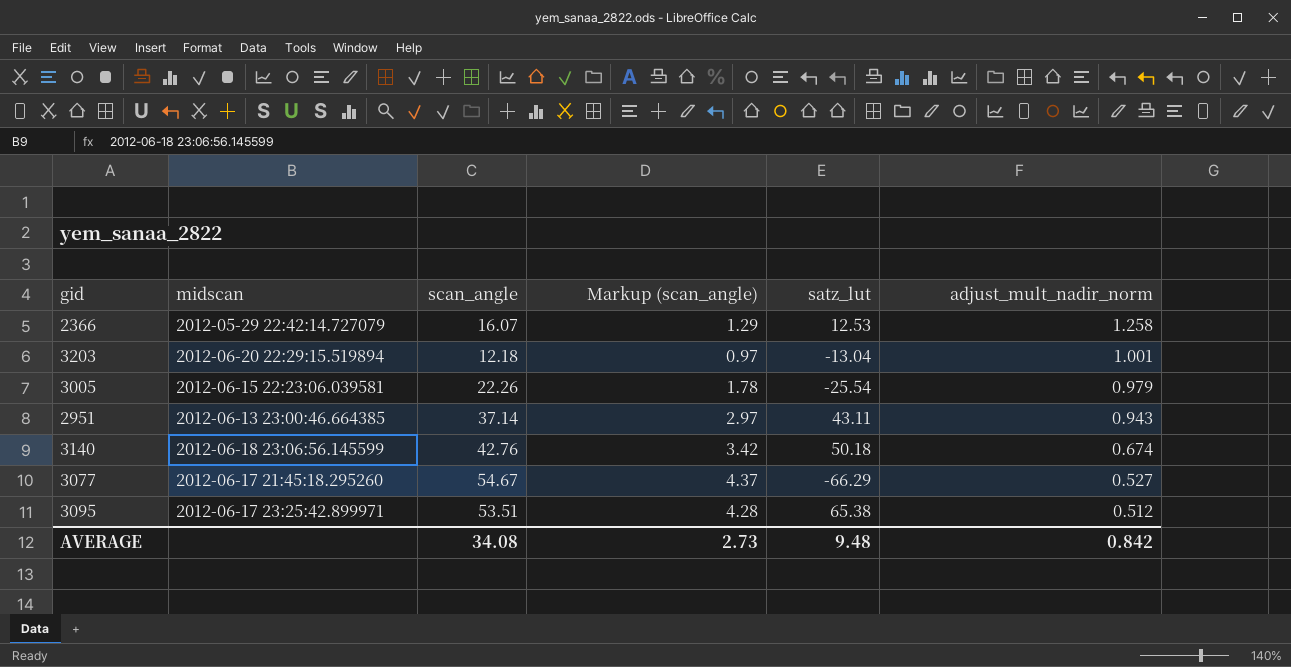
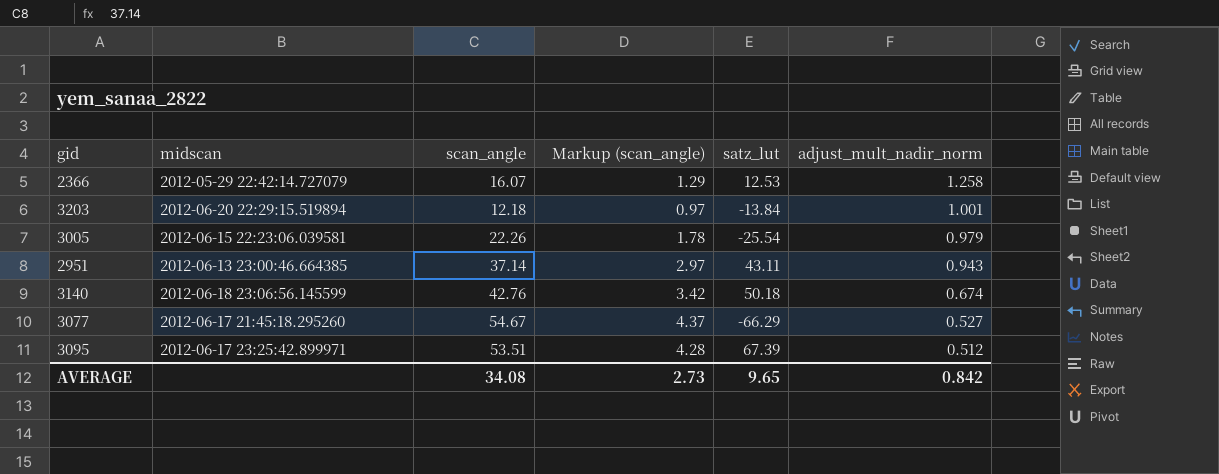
3203 | satz_lut: -13.04 -> -13.84
3095 | satz_lut: 65.38 -> 67.39
AVERAGE | satz_lut: 9.48 -> 9.65

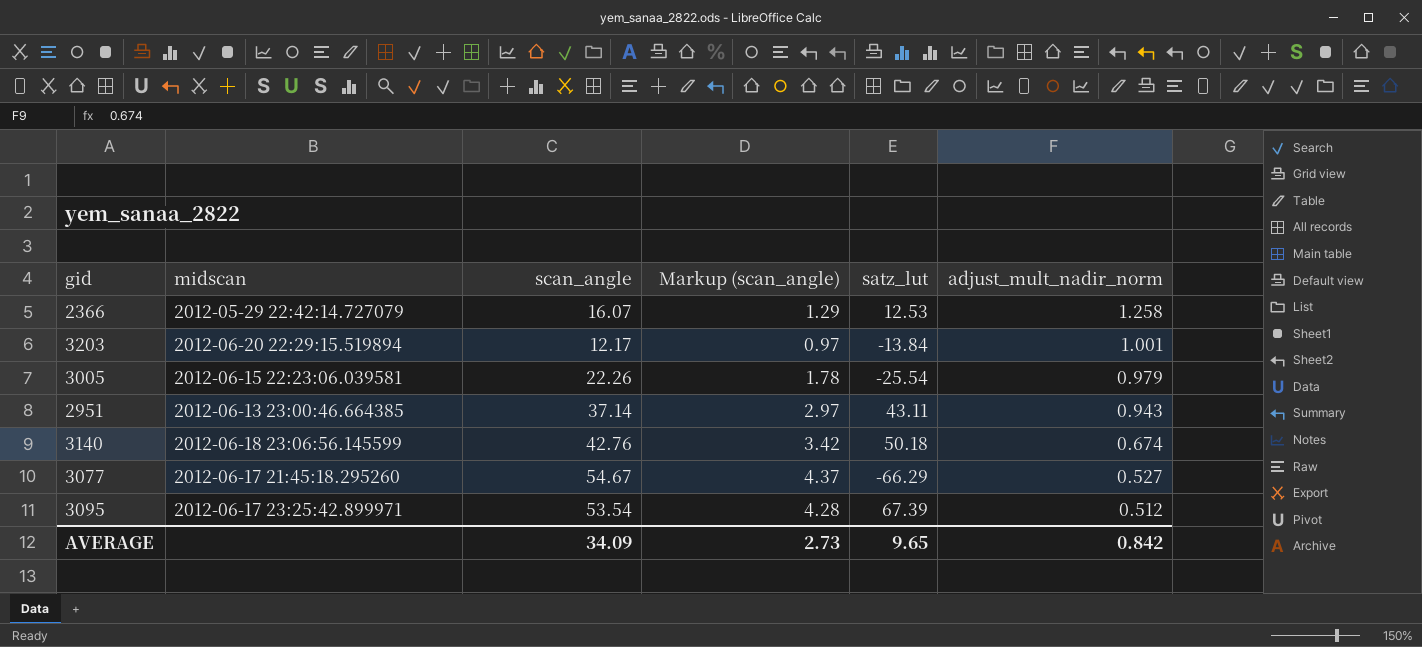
3203 | scan_angle: 12.18 -> 12.17
3095 | scan_angle: 53.51 -> 53.54
AVERAGE | scan_angle: 34.08 -> 34.09

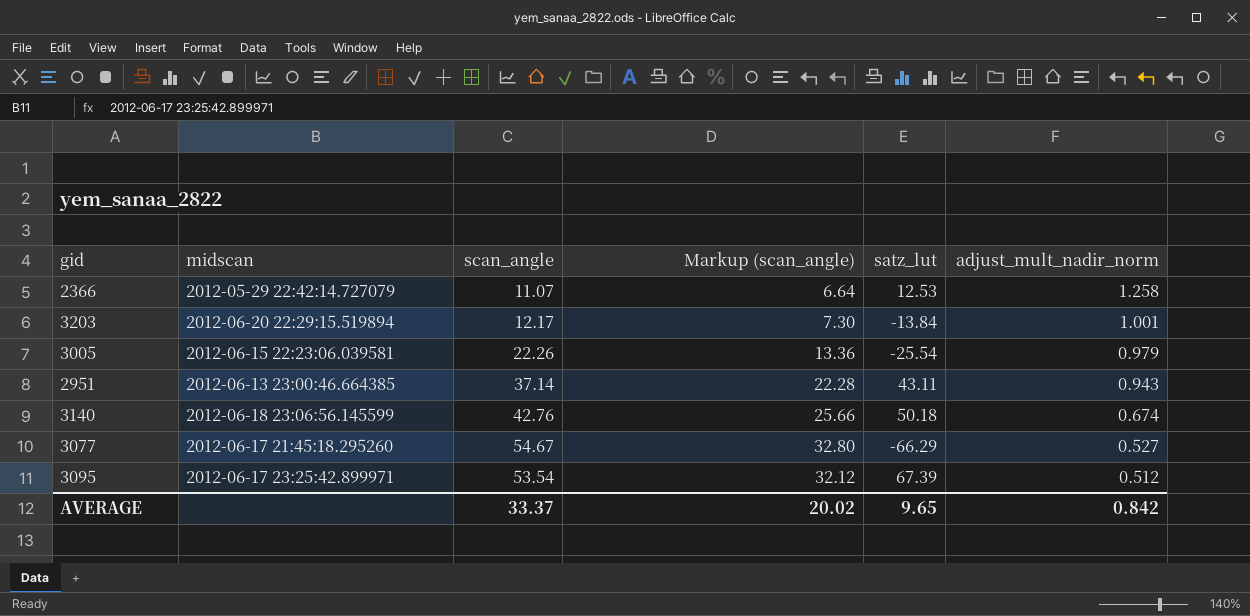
column Markup (scan_angle) | formula: [scan_angle] * 0.08 -> [scan_angle] * 0.6
2366 | scan_angle: 16.07 -> 11.07
AVERAGE | scan_angle: 34.09 -> 33.37
AVERAGE | Markup (scan_angle): 2.73 -> 20.02

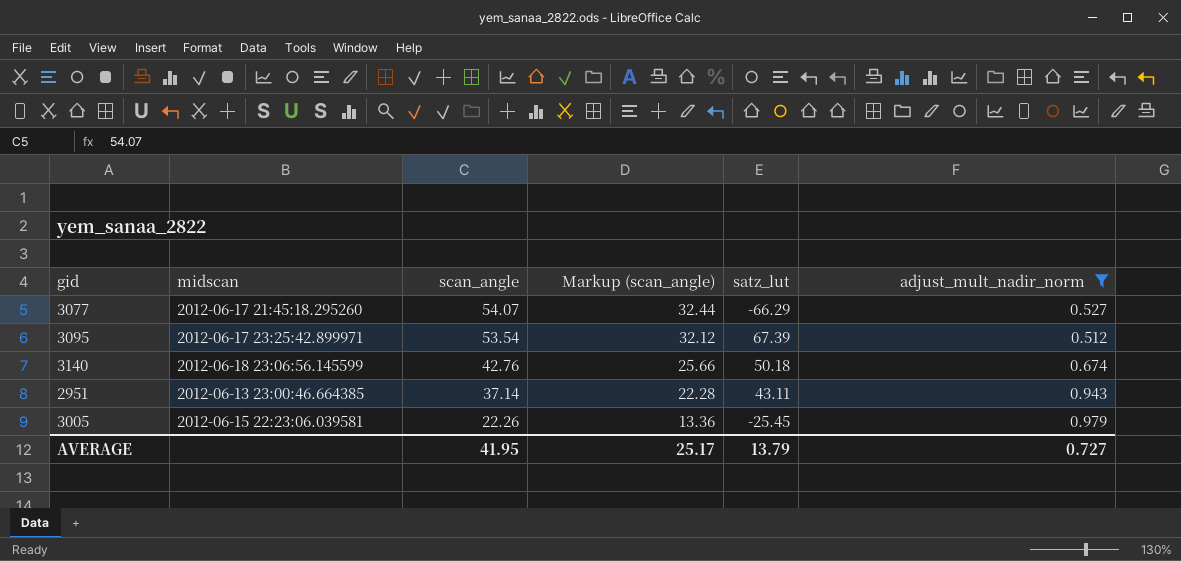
filter: none -> adjust_mult_nadir_norm <= 0.979
row order: adjust_mult_nadir_norm descending -> scan_angle descending
3077 | scan_angle: 54.67 -> 54.07
3077 | Markup (scan_angle): 32.80 -> 32.44
3005 | satz_lut: -25.54 -> -25.45
AVERAGE | scan_angle: 33.37 -> 41.95
AVERAGE | Markup (scan_angle): 20.02 -> 25.17
AVERAGE | satz_lut: 9.65 -> 13.79
AVERAGE | adjust_mult_nadir_norm: 0.842 -> 0.727

